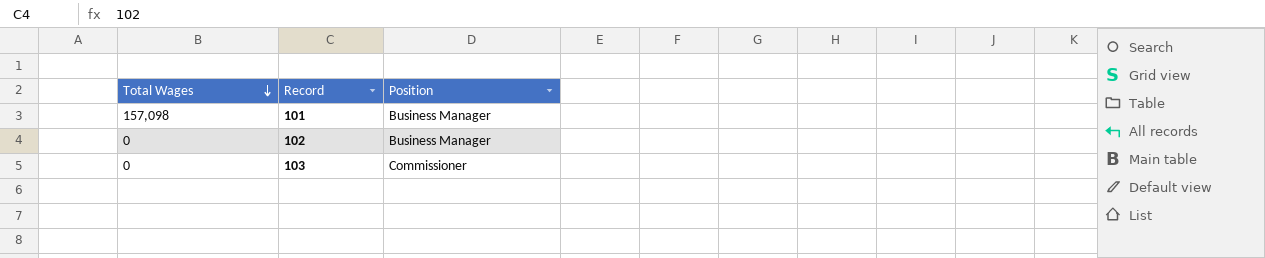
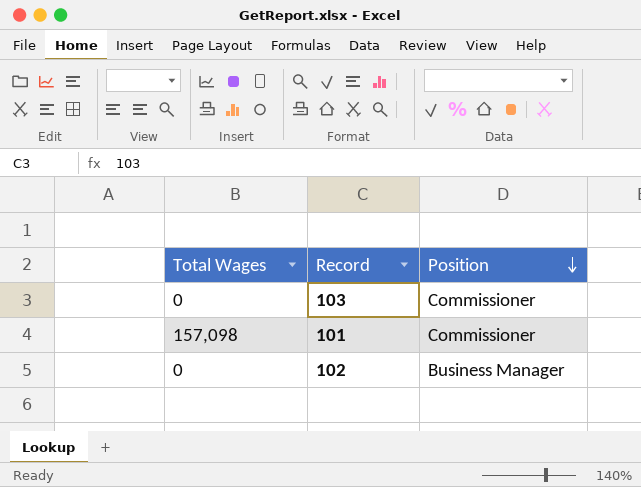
row order: Total Wages descending -> Position descending
101 | Position: Business Manager -> Commissioner

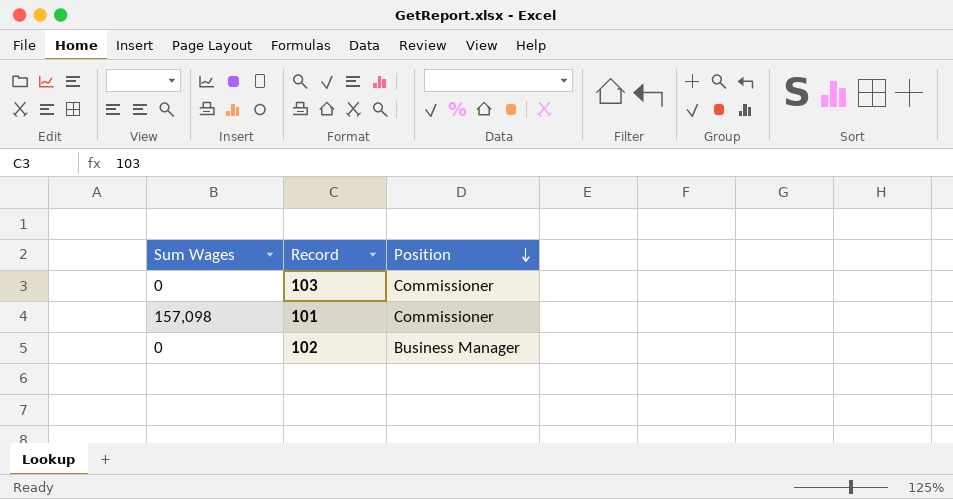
column name: Total Wages -> Sum Wages

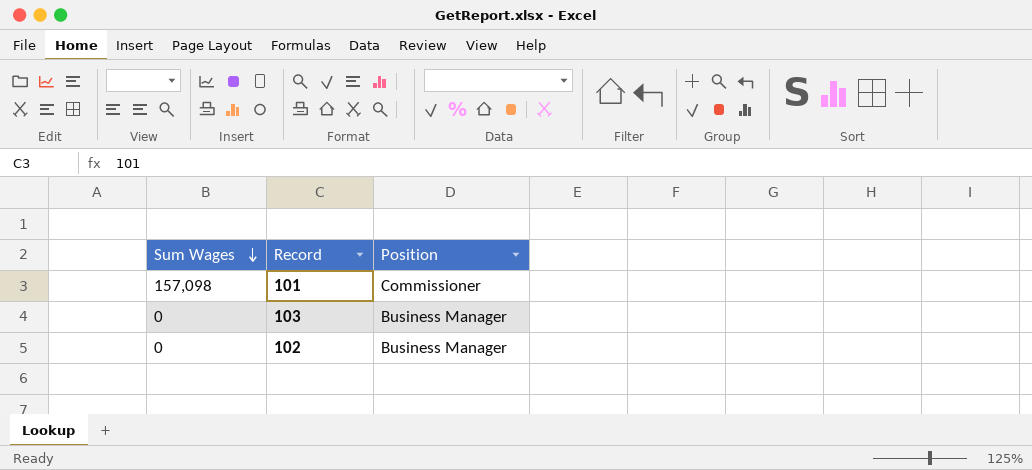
row order: Position descending -> Sum Wages descending
103 | Position: Commissioner -> Business Manager

